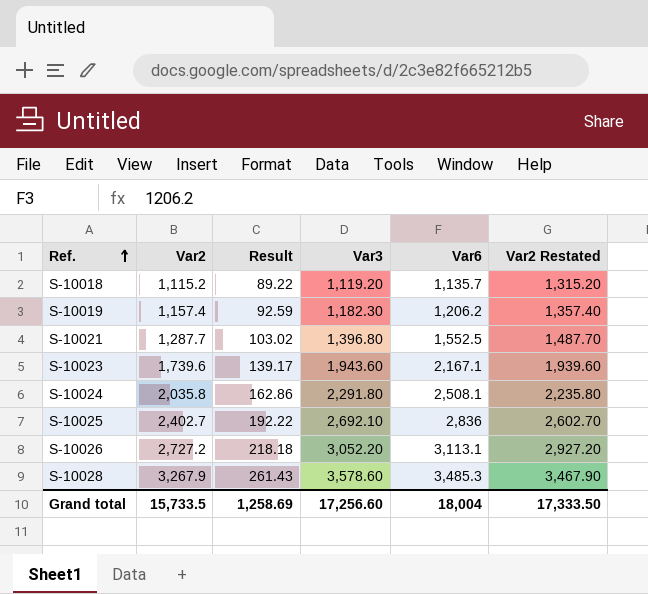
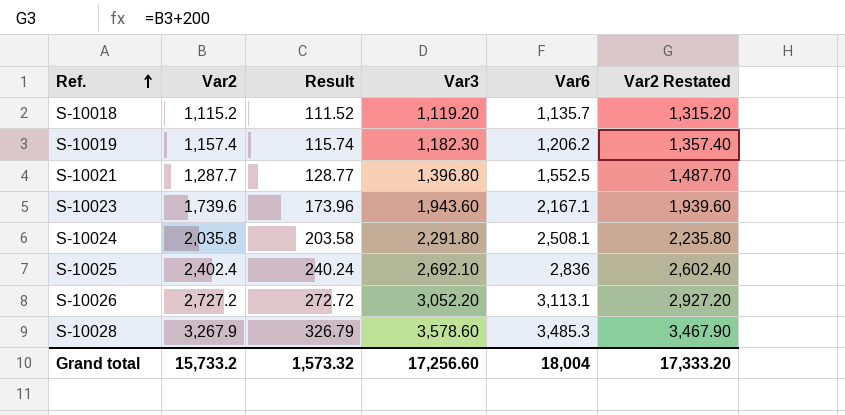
column Result | formula: [Var2] * 0.08 -> [Var2] * 0.1
S-10025 | Var2: 2,402.7 -> 2,402.4
S-10025 | Var2 Restated: 2,602.70 -> 2,602.40
Grand total | Var2: 15,733.5 -> 15,733.2
Grand total | Result: 1,258.69 -> 1,573.32
Grand total | Var2 Restated: 17,333.50 -> 17,333.20

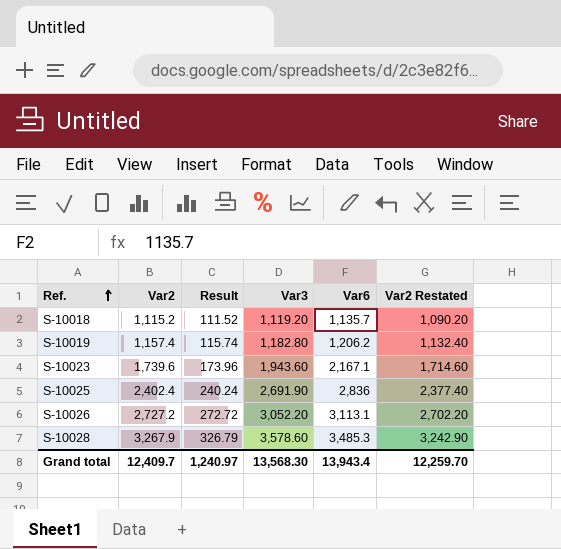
column Var2 Restated | formula: [Var2] + 200 -> [Var2] - 25
row S-10021: 1,287.7 | 128.77 | 1,396.80 | 1,552.5 | 1,487.70 -> none
row S-10024: 2,035.8 | 203.58 | 2,291.80 | 2,508.1 | 2,235.80 -> none
S-10019 | Var3: 1,182.30 -> 1,182.80
S-10025 | Var3: 2,692.10 -> 2,691.90
Grand total | Var2: 15,733.2 -> 12,409.7
Grand total | Result: 1,573.32 -> 1,240.97
Grand total | Var3: 17,256.60 -> 13,568.30
Grand total | Var6: 18,004 -> 13,943.4
Grand total | Var2 Restated: 17,333.20 -> 12,259.70

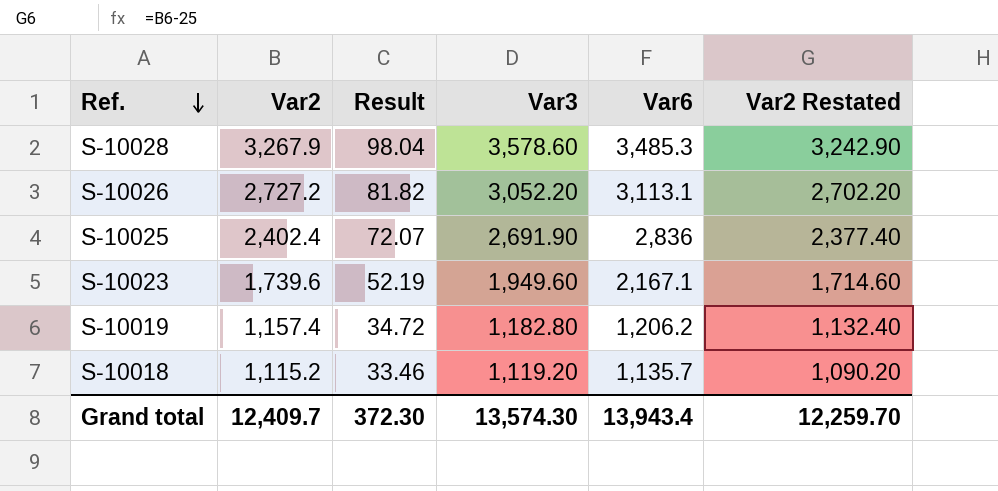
row order: Ref. ascending -> Ref. descending
column Result | formula: [Var2] * 0.1 -> [Var2] * 0.03
S-10023 | Var3: 1,943.60 -> 1,949.60
Grand total | Result: 1,240.97 -> 372.30
Grand total | Var3: 13,568.30 -> 13,574.30

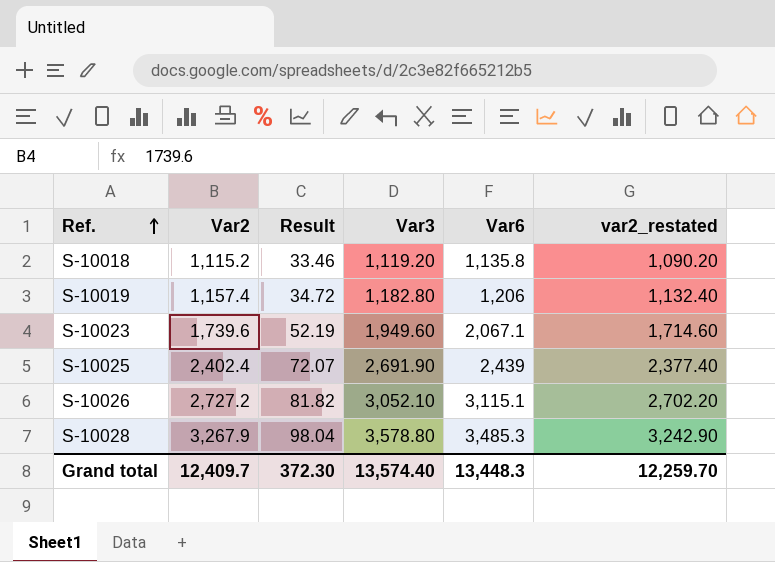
row order: Ref. descending -> Ref. ascending
column name: Var2 Restated -> var2_restated
S-10018 | Var6: 1,135.7 -> 1,135.8
S-10019 | Var6: 1,206.2 -> 1,206
S-10023 | Var6: 2,167.1 -> 2,067.1
S-10025 | Var6: 2,836 -> 2,439
S-10026 | Var3: 3,052.20 -> 3,052.10
S-10026 | Var6: 3,113.1 -> 3,115.1
S-10028 | Var3: 3,578.60 -> 3,578.80
Grand total | Var3: 13,574.30 -> 13,574.40
Grand total | Var6: 13,943.4 -> 13,448.3

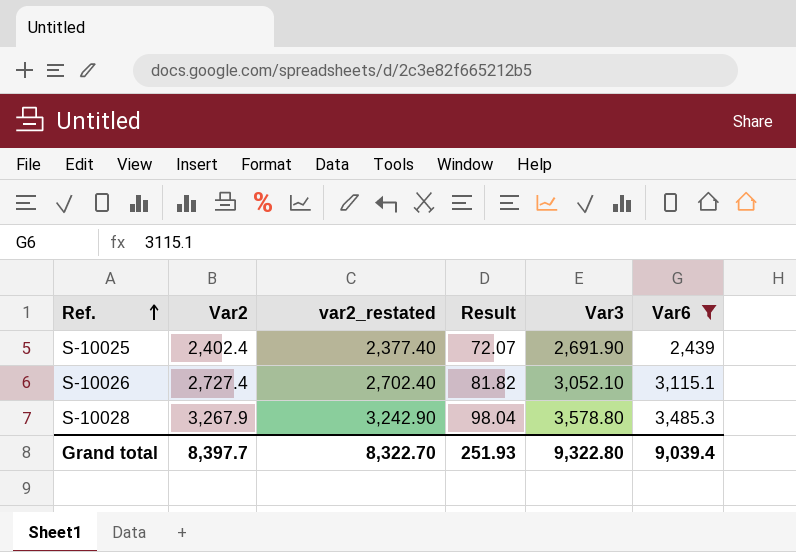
filter: none -> Var6 >= 2,439
column var2_restated | position: 6 -> 3
S-10026 | Var2: 2,727.2 -> 2,727.4
S-10026 | var2_restated: 2,702.20 -> 2,702.40
Grand total | Var2: 12,409.7 -> 8,397.7
Grand total | var2_restated: 12,259.70 -> 8,322.70
Grand total | Result: 372.30 -> 251.93
Grand total | Var3: 13,574.40 -> 9,322.80
Grand total | Var6: 13,448.3 -> 9,039.4

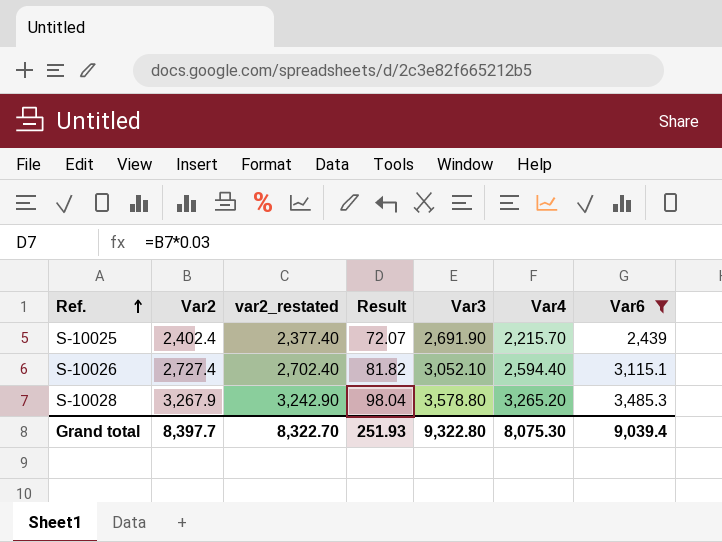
column Var4 | position: none -> 6

